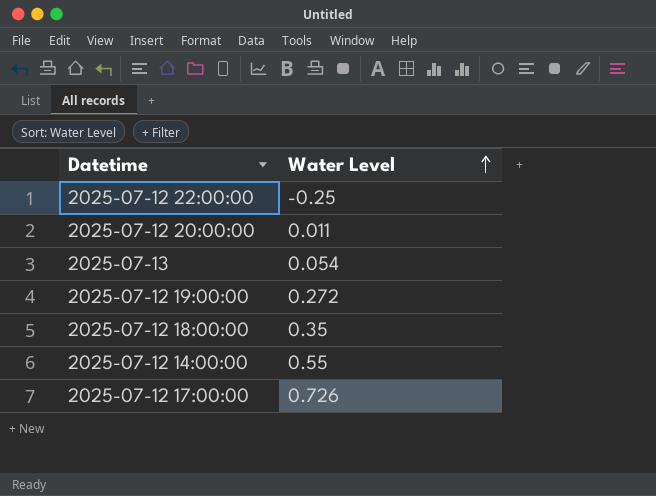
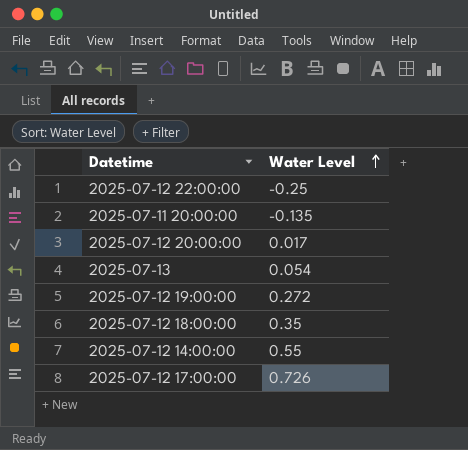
row 2025-07-11 20:00:00: none -> -0.135
2025-07-12 20:00:00 | Water Level: 0.011 -> 0.017

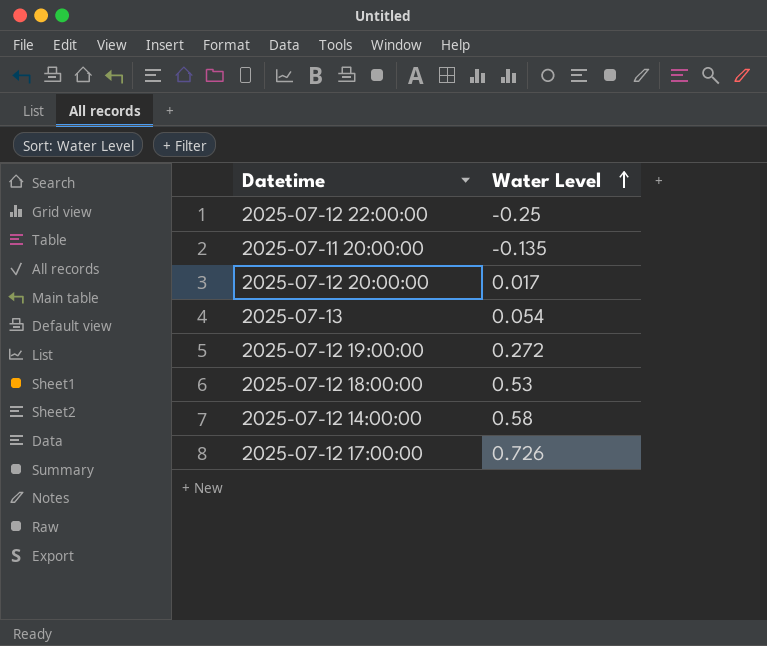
2025-07-12 18:00:00 | Water Level: 0.35 -> 0.53
2025-07-12 14:00:00 | Water Level: 0.55 -> 0.58

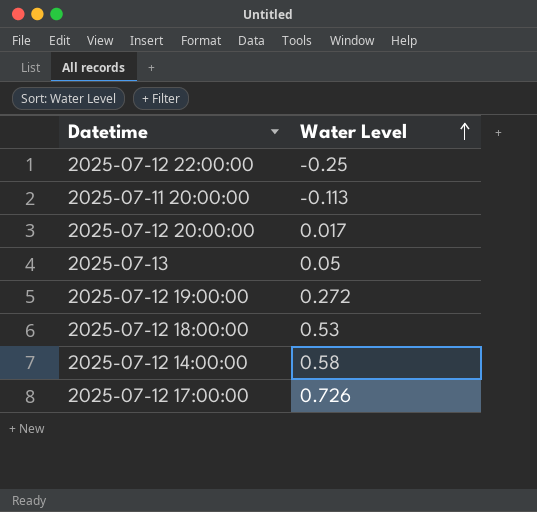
2025-07-11 20:00:00 | Water Level: -0.135 -> -0.113
2025-07-13 | Water Level: 0.054 -> 0.05

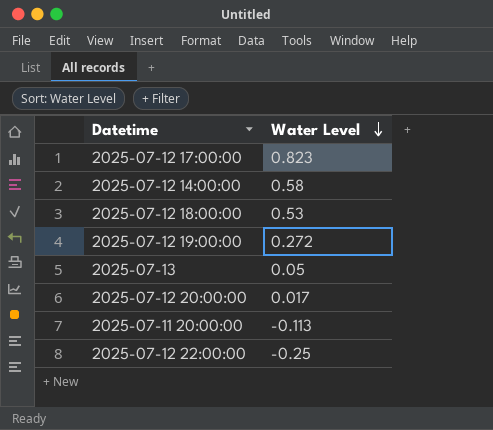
row order: Water Level ascending -> Water Level descending
2025-07-12 17:00:00 | Water Level: 0.726 -> 0.823

